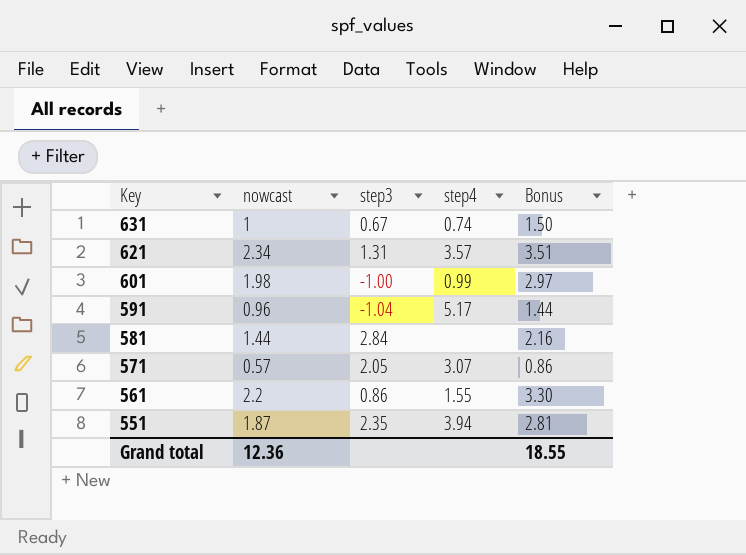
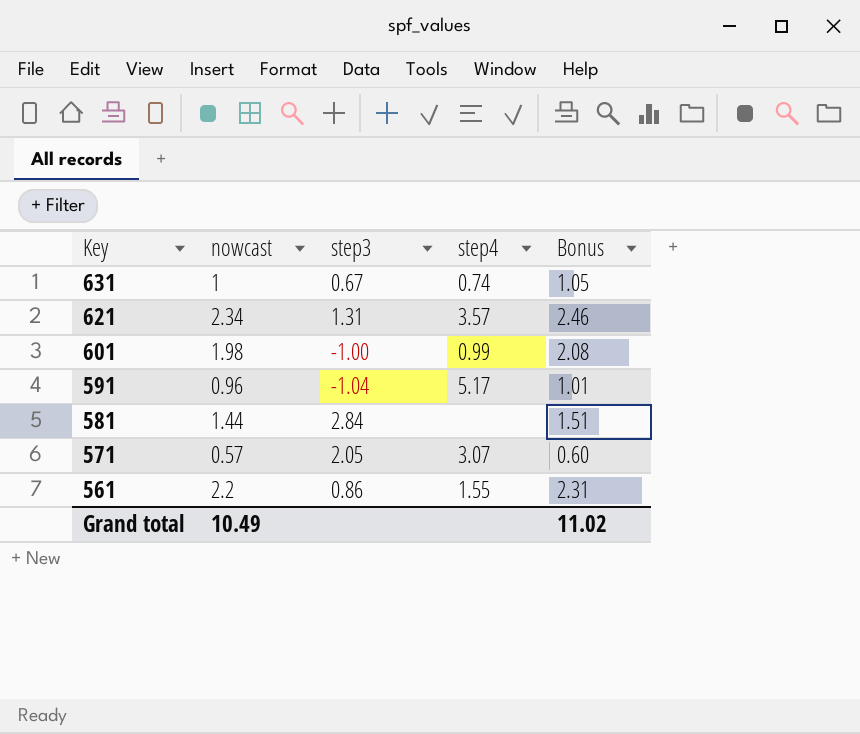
column Bonus | formula: [nowcast] * 1.5 -> [nowcast] * 1.05
row 551: 1.87 | 2.35 | 3.94 | 2.81 -> none
Grand total | nowcast: 12.36 -> 10.49
Grand total | Bonus: 18.55 -> 11.02

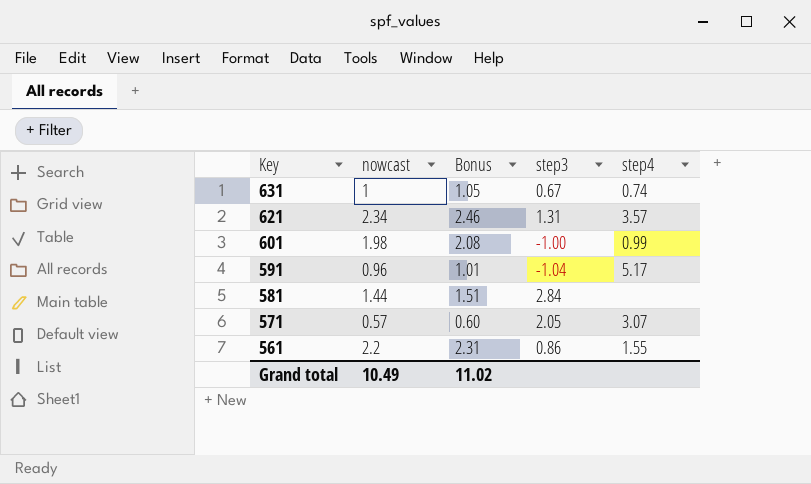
column Bonus | position: 5 -> 3

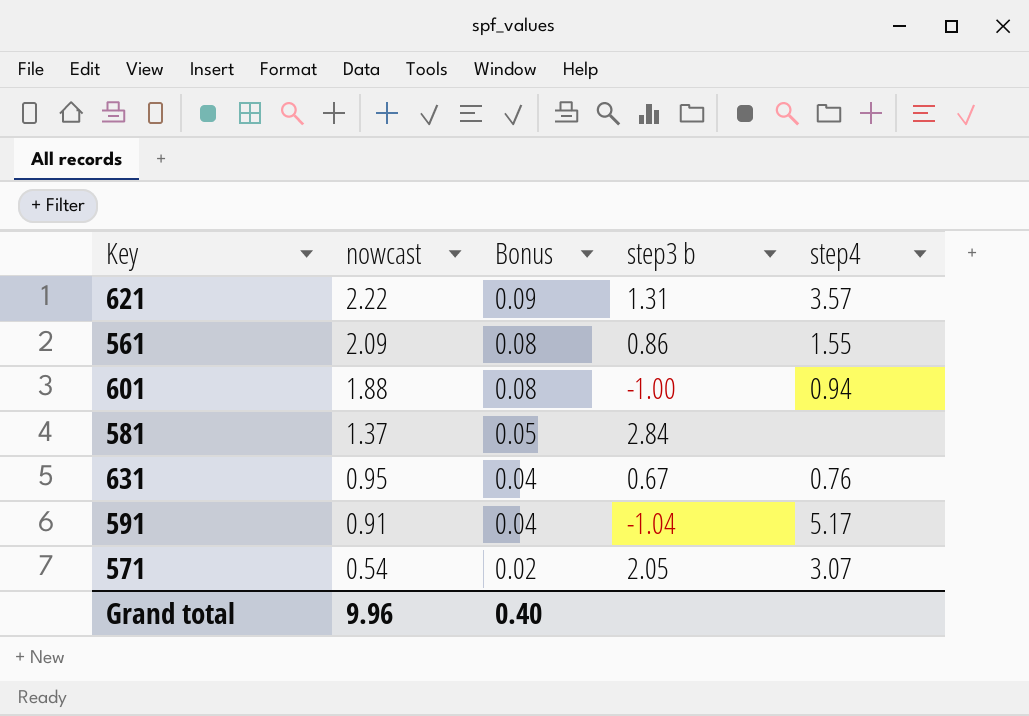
row order: Key descending -> nowcast descending
column Bonus | formula: [nowcast] * 1.05 -> [nowcast] * 0.04
column name: step3 -> step3 b
621 | nowcast: 2.34 -> 2.22
561 | nowcast: 2.2 -> 2.09
601 | nowcast: 1.98 -> 1.88
601 | step4: 0.99 -> 0.94
581 | nowcast: 1.44 -> 1.37
631 | nowcast: 1 -> 0.95
631 | step4: 0.74 -> 0.76
591 | nowcast: 0.96 -> 0.91
571 | nowcast: 0.57 -> 0.54
Grand total | nowcast: 10.49 -> 9.96
Grand total | Bonus: 11.02 -> 0.40

